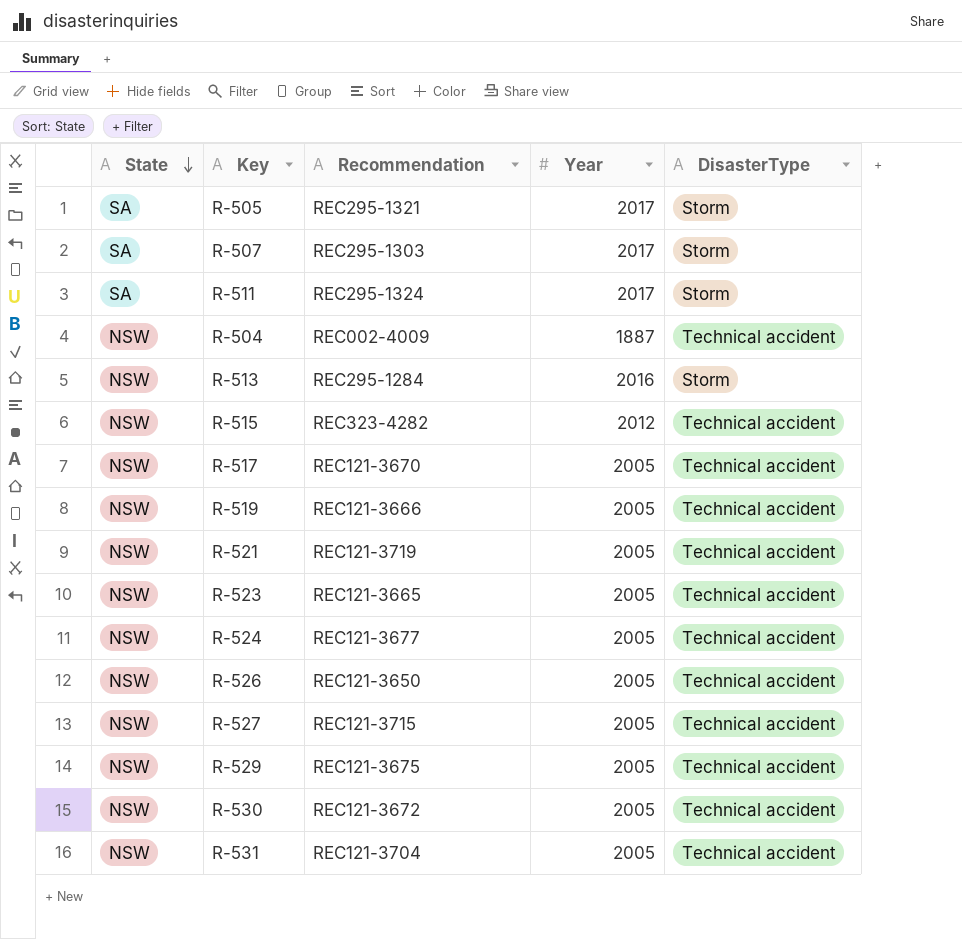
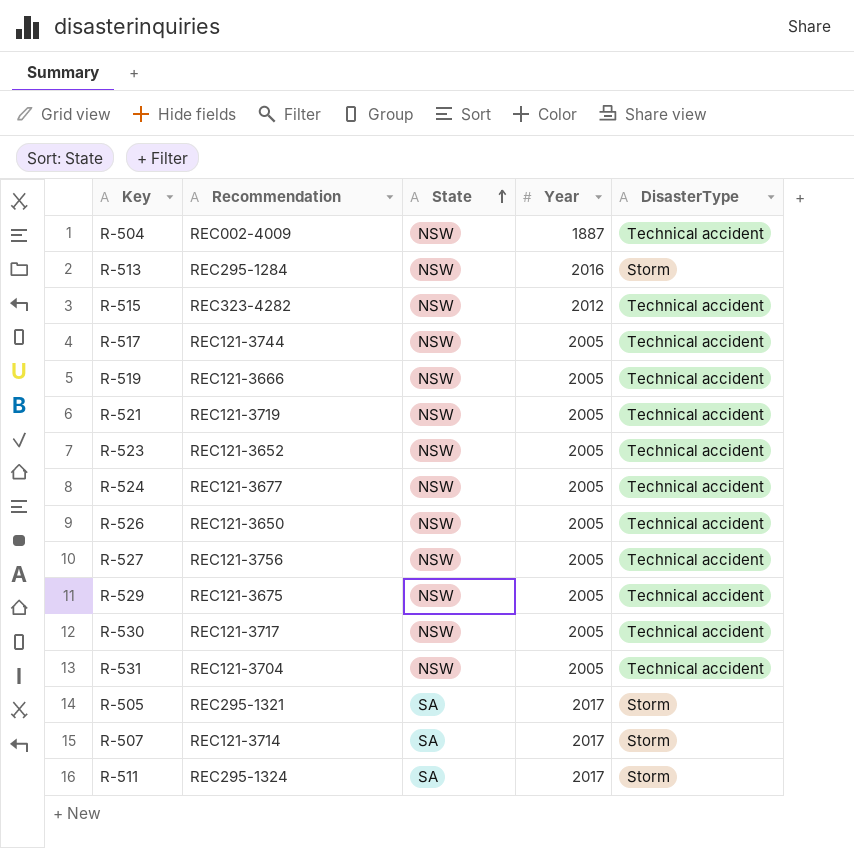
row order: State descending -> State ascending
column State | position: 1 -> 3
R-517 | Recommendation: REC121-3670 -> REC121-3744
R-523 | Recommendation: REC121-3665 -> REC121-3652
R-527 | Recommendation: REC121-3715 -> REC121-3756
R-530 | Recommendation: REC121-3672 -> REC121-3717
R-507 | Recommendation: REC295-1303 -> REC121-3714

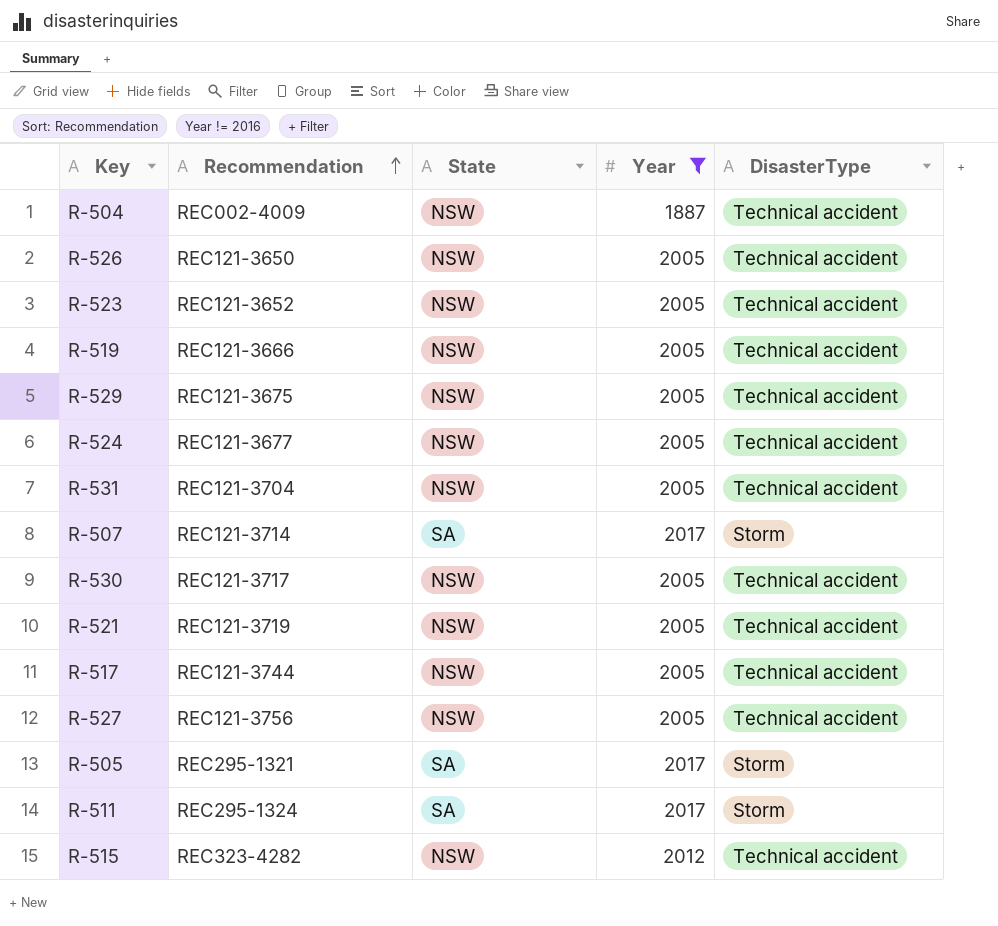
filter: none -> Year != 2016
row order: State ascending -> Recommendation ascending

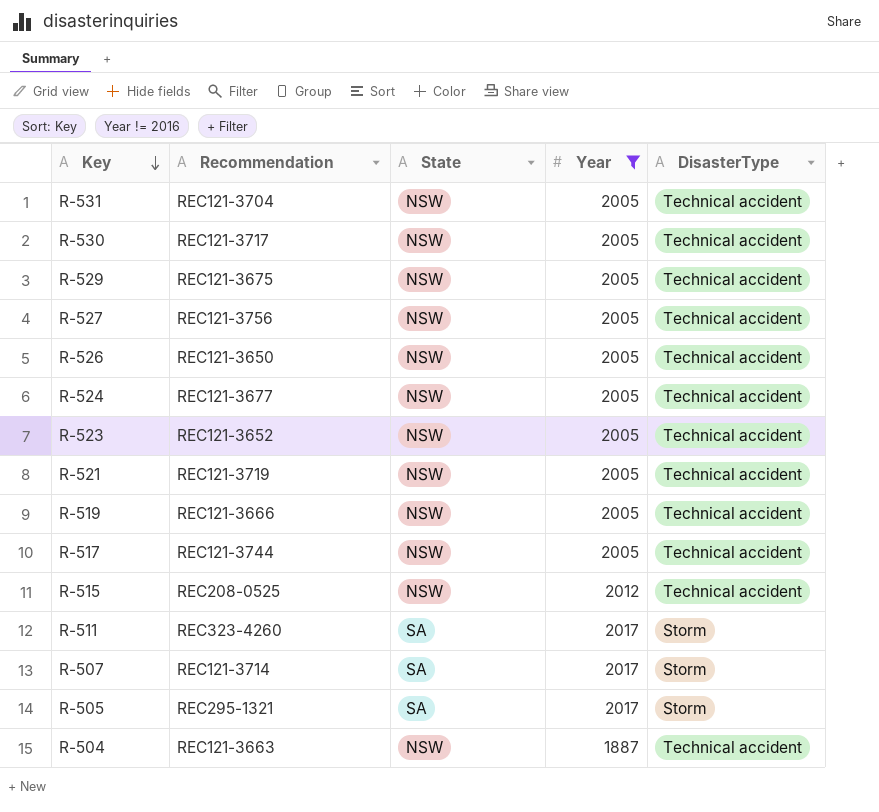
row order: Recommendation ascending -> Key descending
R-515 | Recommendation: REC323-4282 -> REC208-0525
R-511 | Recommendation: REC295-1324 -> REC323-4260
R-504 | Recommendation: REC002-4009 -> REC121-3663

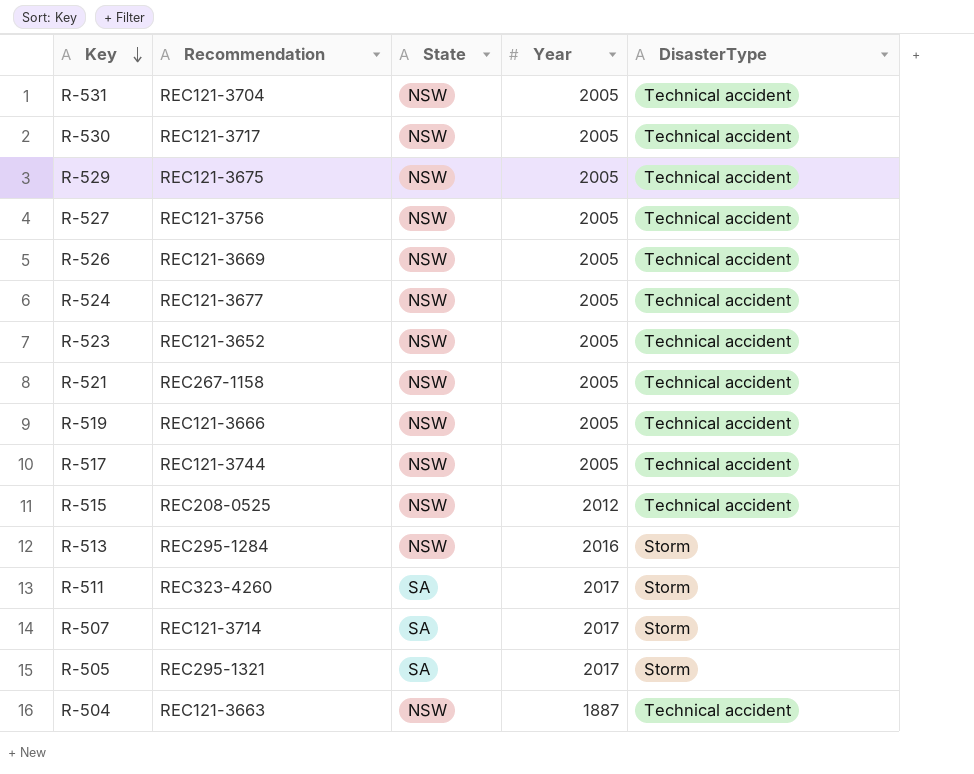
filter: Year != 2016 -> none
R-526 | Recommendation: REC121-3650 -> REC121-3669
R-521 | Recommendation: REC121-3719 -> REC267-1158

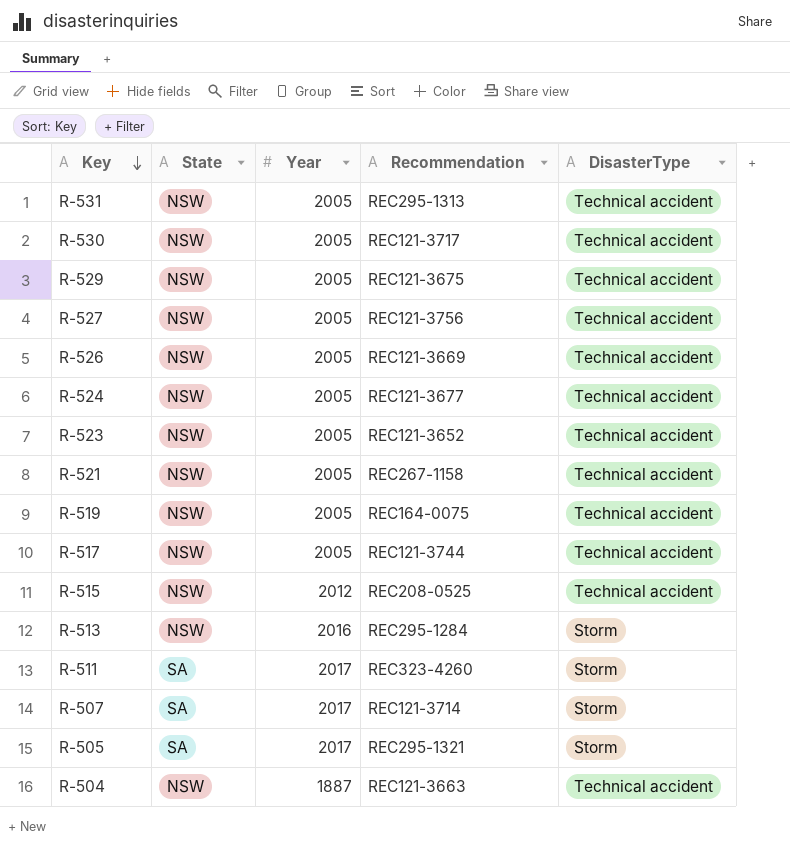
column Recommendation | position: 2 -> 4
R-531 | Recommendation: REC121-3704 -> REC295-1313
R-519 | Recommendation: REC121-3666 -> REC164-0075

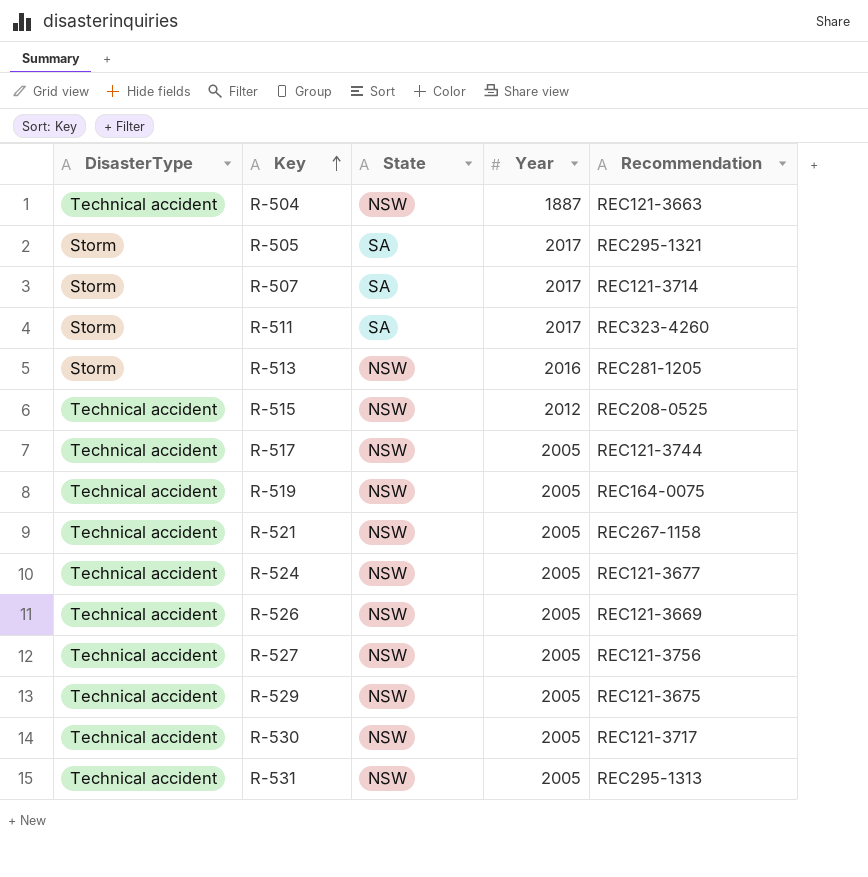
row order: Key descending -> Key ascending
column DisasterType | position: 5 -> 1
row R-523: NSW | 2005 | REC121-3652 | Technical accident -> none
R-513 | Recommendation: REC295-1284 -> REC281-1205

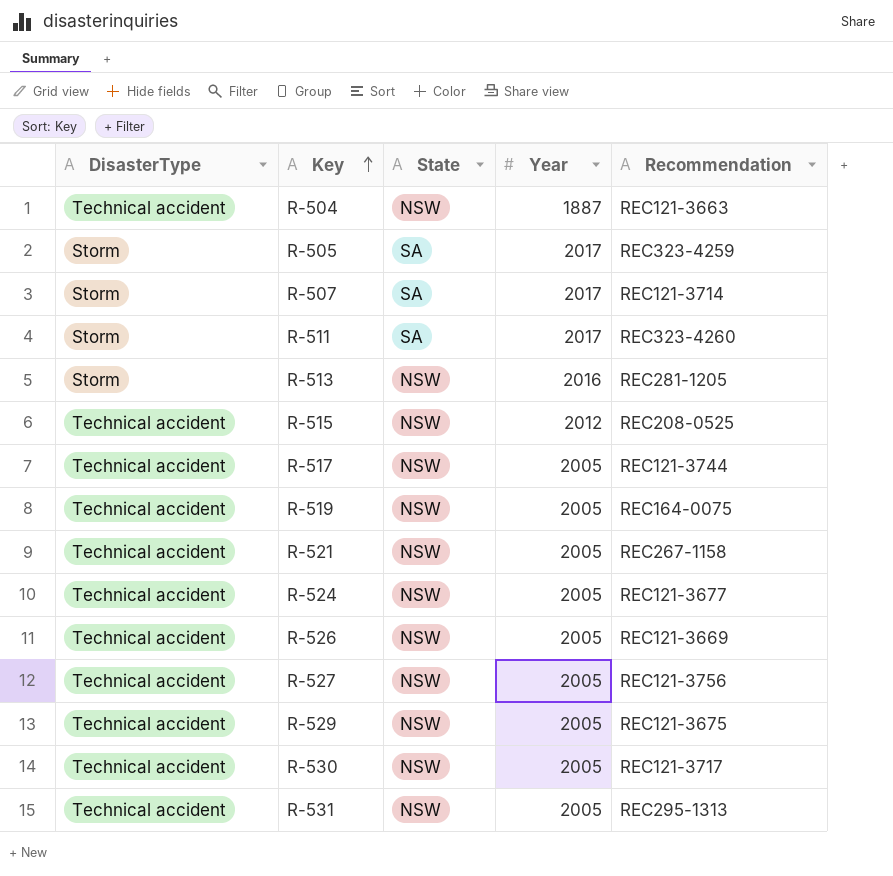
R-505 | Recommendation: REC295-1321 -> REC323-4259

